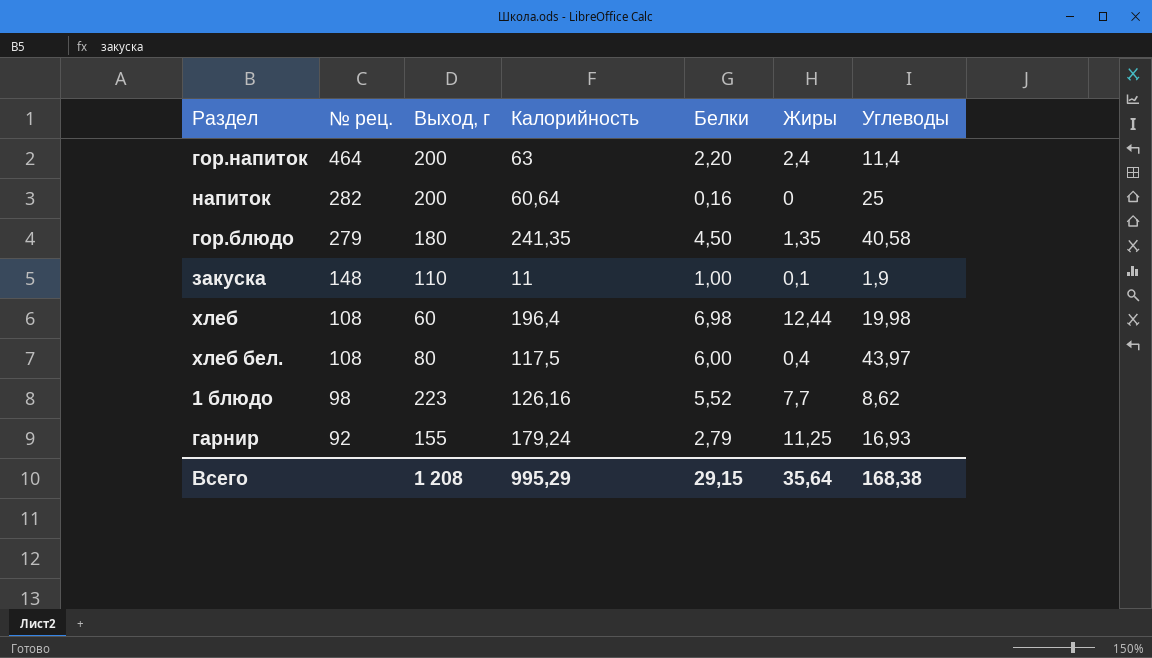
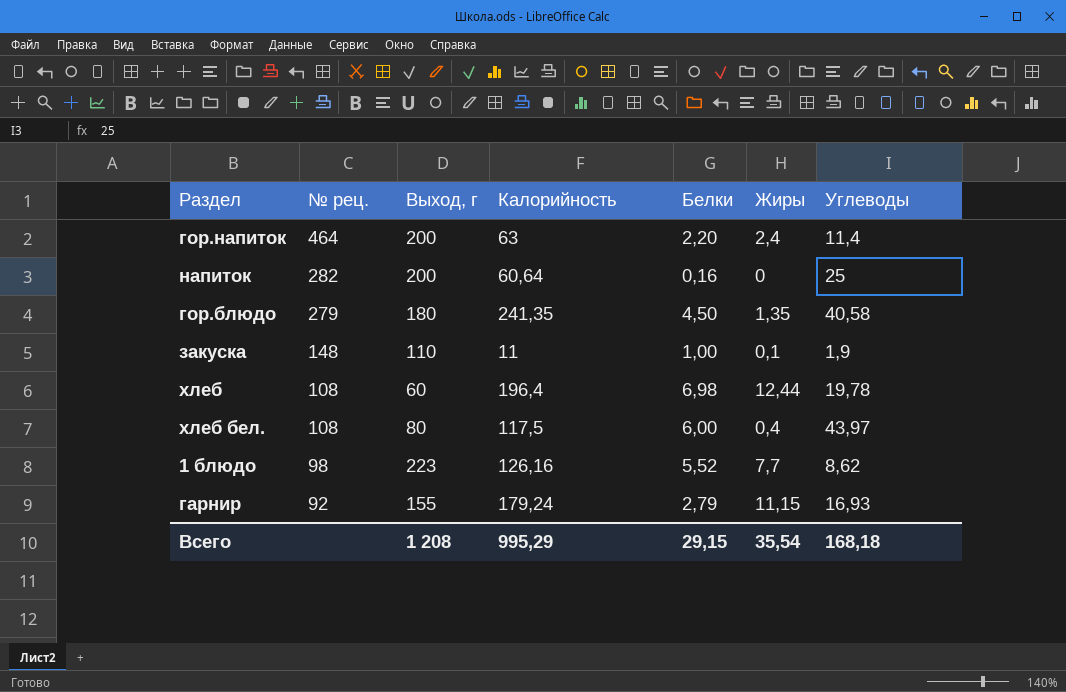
хлеб | Углеводы: 19,98 -> 19,78
гарнир | Жиры: 11,25 -> 11,15
Всего | Жиры: 35,64 -> 35,54
Всего | Углеводы: 168,38 -> 168,18

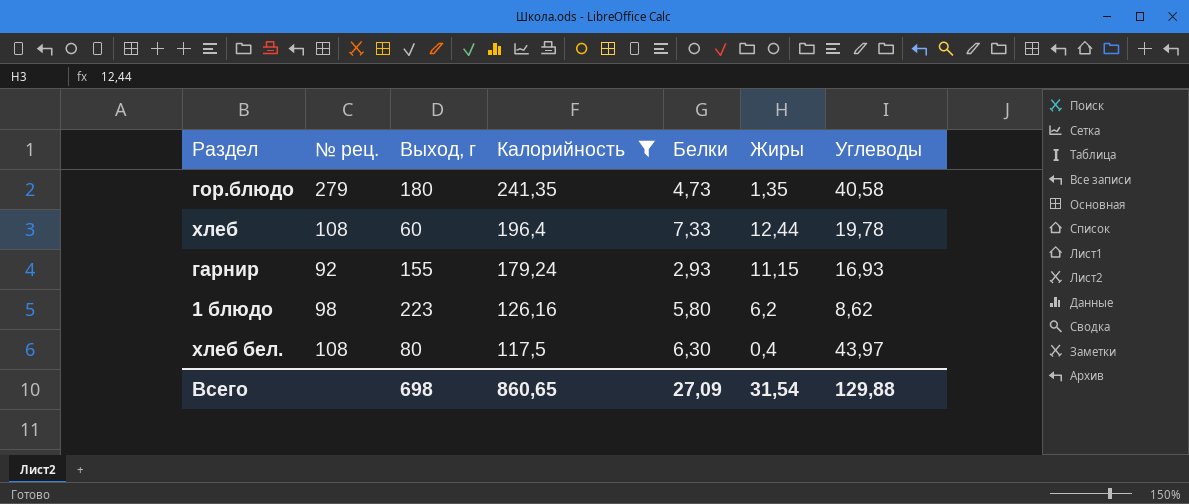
filter: none -> Калорийность >= 117,5
row order: № рец. descending -> Калорийность descending
гор.блюдо | Белки: 4,50 -> 4,73
хлеб | Белки: 6,98 -> 7,33
гарнир | Белки: 2,79 -> 2,93
1 блюдо | Белки: 5,52 -> 5,80
1 блюдо | Жиры: 7,7 -> 6,2
хлеб бел. | Белки: 6,00 -> 6,30
Всего | Выход, г: 1 208 -> 698
Всего | Калорийность: 995,29 -> 860,65
Всего | Белки: 29,15 -> 27,09
Всего | Жиры: 35,54 -> 31,54
Всего | Углеводы: 168,18 -> 129,88

